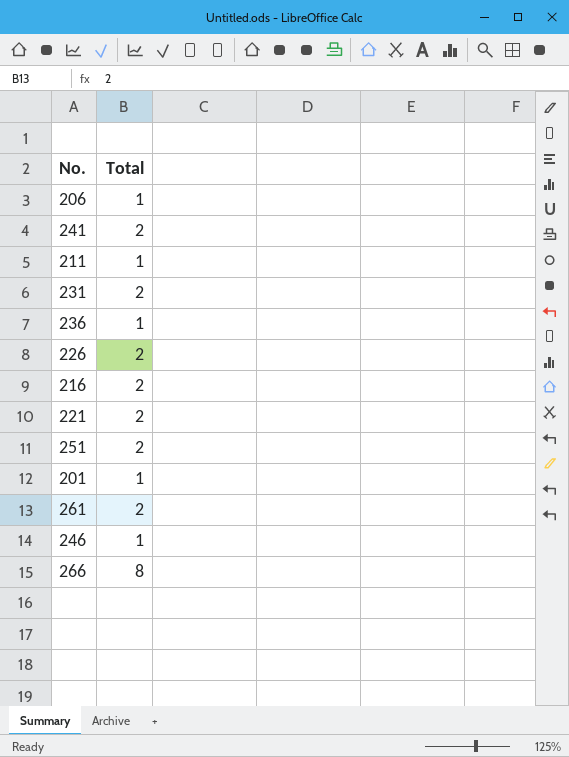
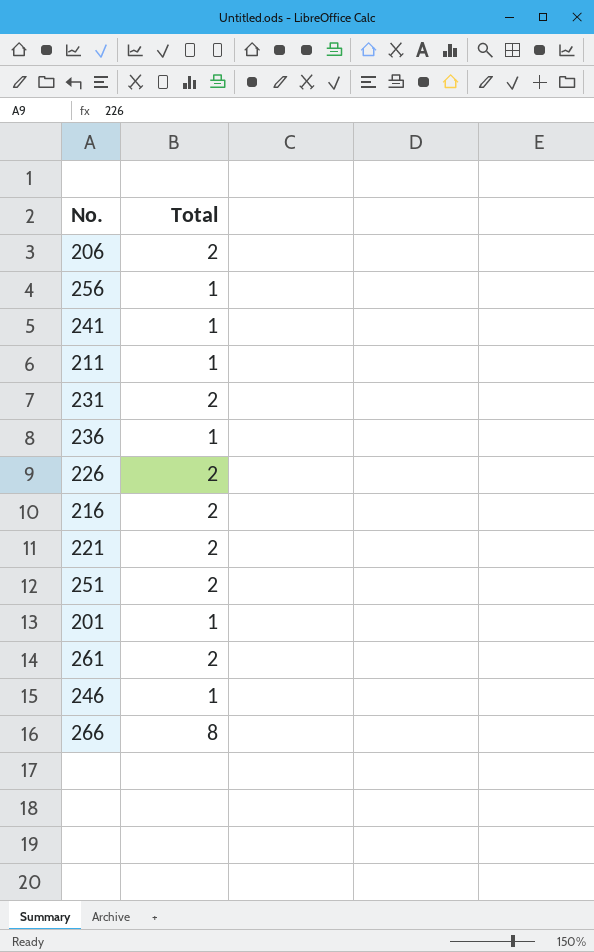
206 | Total: 1 -> 2
row 256: none -> 1
241 | Total: 2 -> 1

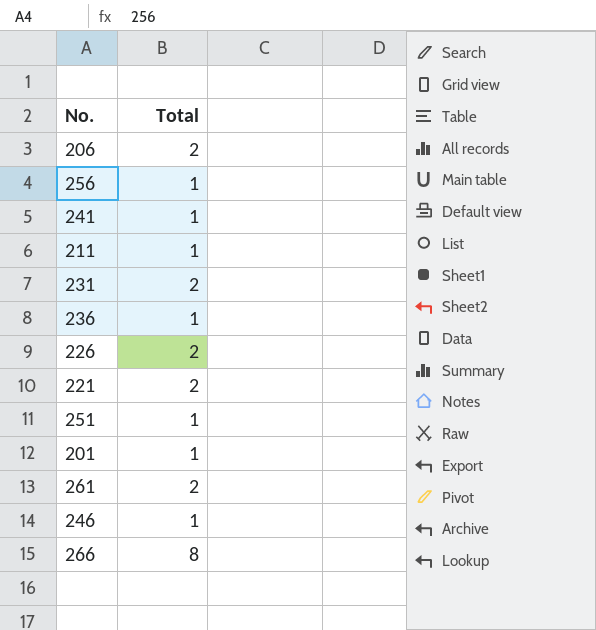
row 216: 2 -> none
251 | Total: 2 -> 1

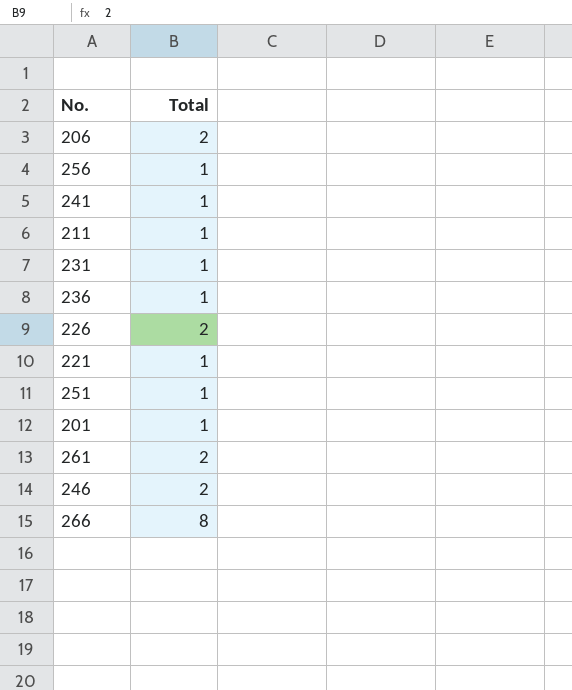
231 | Total: 2 -> 1
221 | Total: 2 -> 1
246 | Total: 1 -> 2

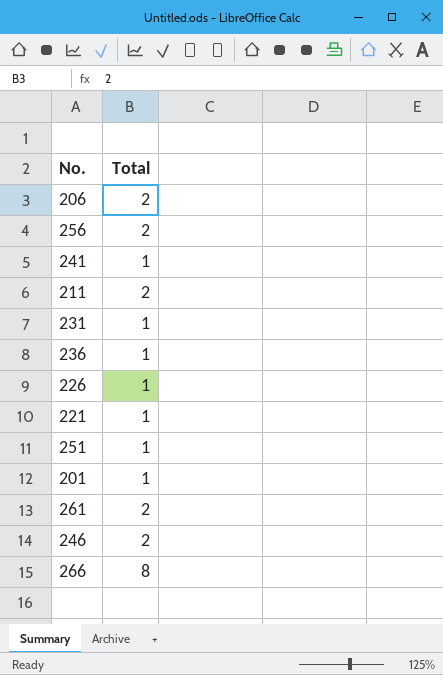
256 | Total: 1 -> 2
211 | Total: 1 -> 2
226 | Total: 2 -> 1

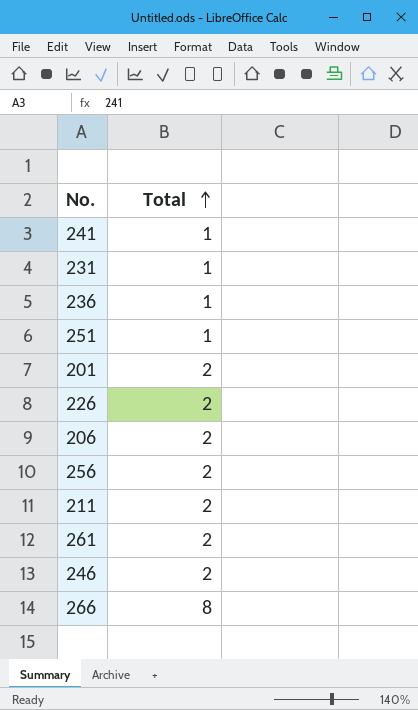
row order: none -> Total ascending
row 221: 1 -> none
201 | Total: 1 -> 2
226 | Total: 1 -> 2

